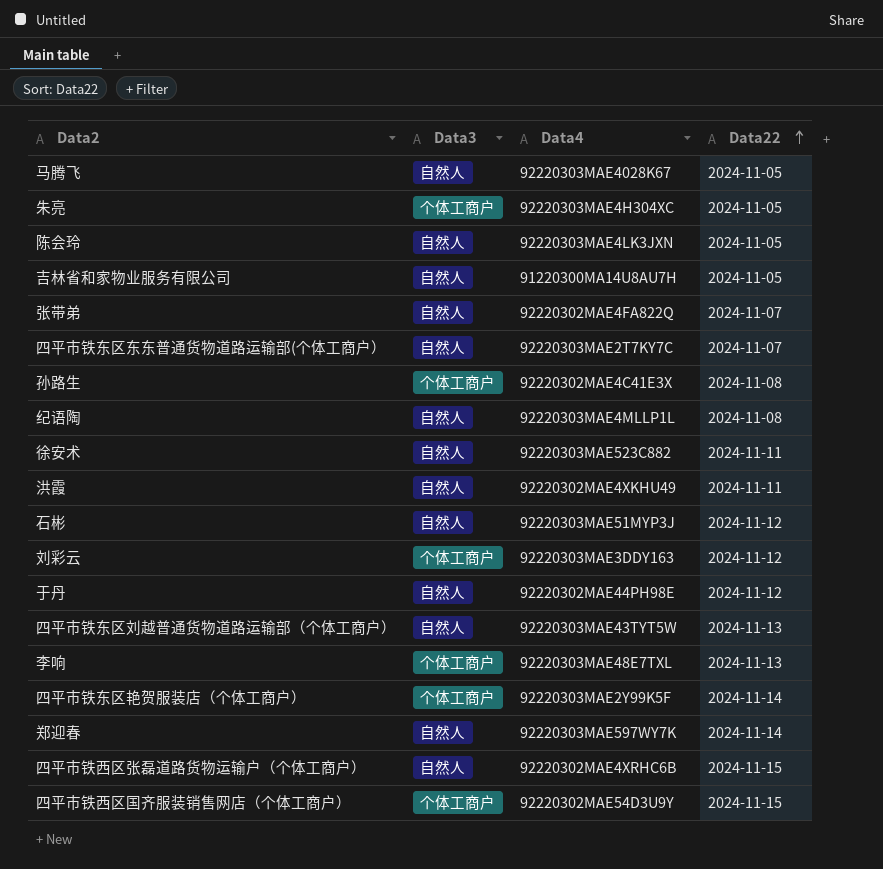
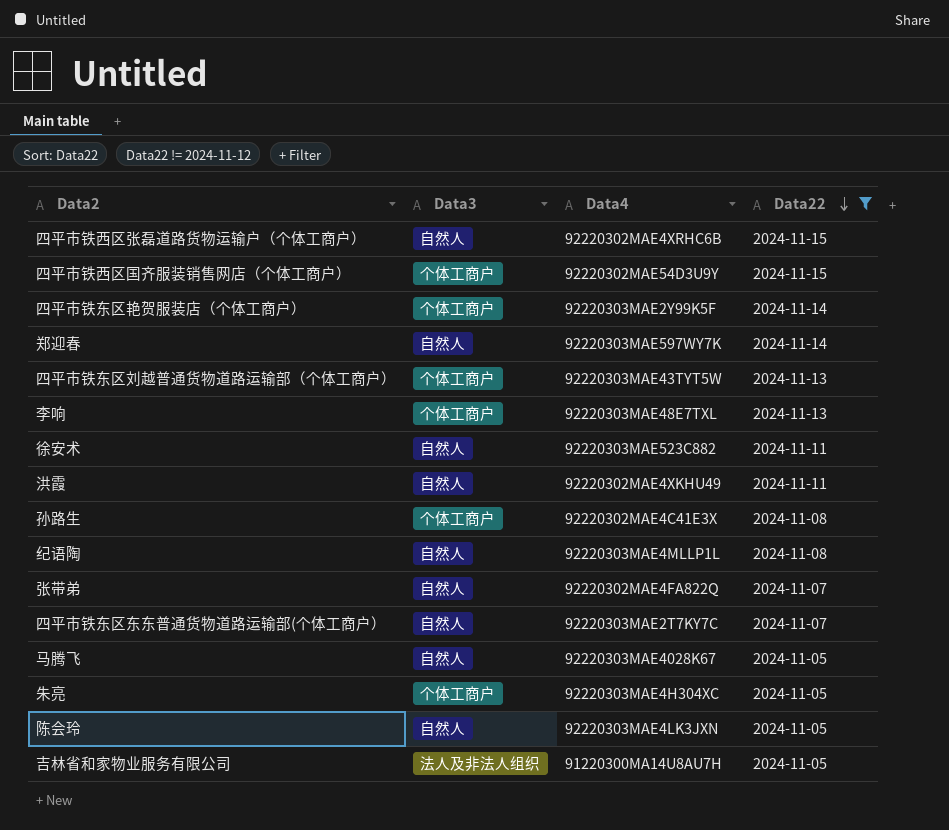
filter: none -> Data22 != 2024-11-12
row order: Data22 ascending -> Data22 descending
四平市铁东区刘越普通货物道路运输部（个体工商户） | Data3: 自然人 -> 个体工商户
吉林省和家物业服务有限公司 | Data3: 自然人 -> 法人及非法人组织

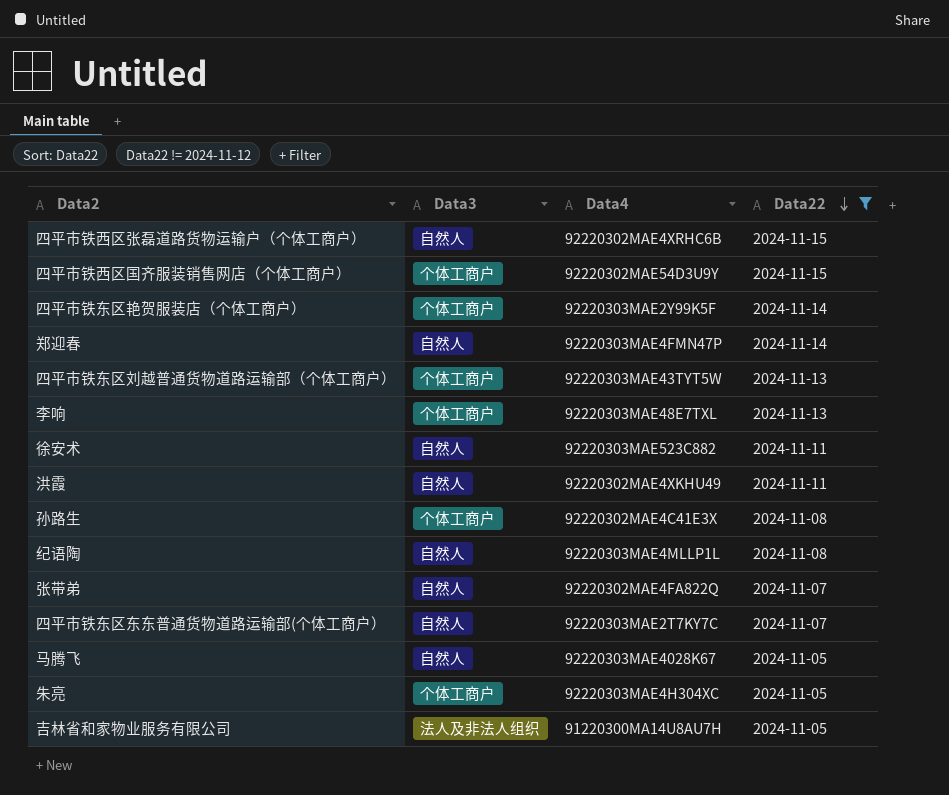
row 陈会玲: 自然人 | 92220303MAE4LK3JXN | 2024-11-05 -> none
郑迎春 | Data4: 92220303MAE597WY7K -> 92220303MAE4FMN47P

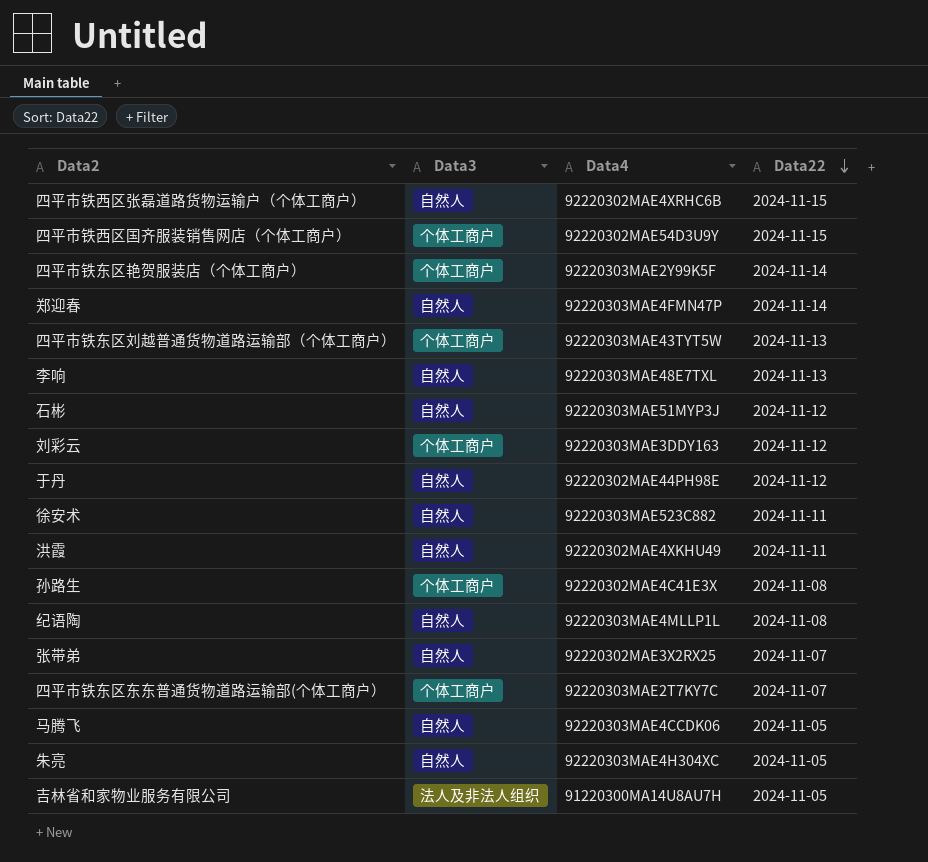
filter: Data22 != 2024-11-12 -> none
李响 | Data3: 个体工商户 -> 自然人
张带弟 | Data4: 92220302MAE4FA822Q -> 92220302MAE3X2RX25
四平市铁东区东东普通货物道路运输部(个体工商户） | Data3: 自然人 -> 个体工商户
马腾飞 | Data4: 92220303MAE4028K67 -> 92220303MAE4CCDK06
朱亮 | Data3: 个体工商户 -> 自然人

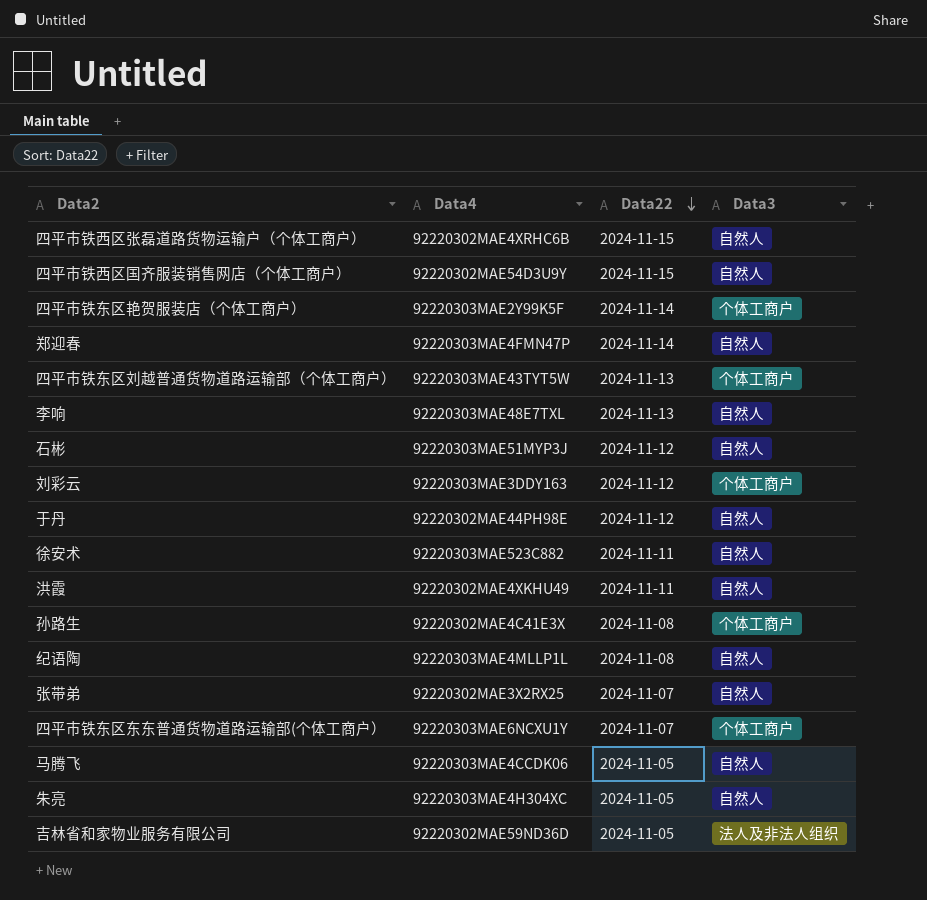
column Data3 | position: 2 -> 4
四平市铁西区国齐服装销售网店（个体工商户） | Data3: 个体工商户 -> 自然人
四平市铁东区东东普通货物道路运输部(个体工商户） | Data4: 92220303MAE2T7KY7C -> 92220303MAE6NCXU1Y
吉林省和家物业服务有限公司 | Data4: 91220300MA14U8AU7H -> 92220302MAE59ND36D

